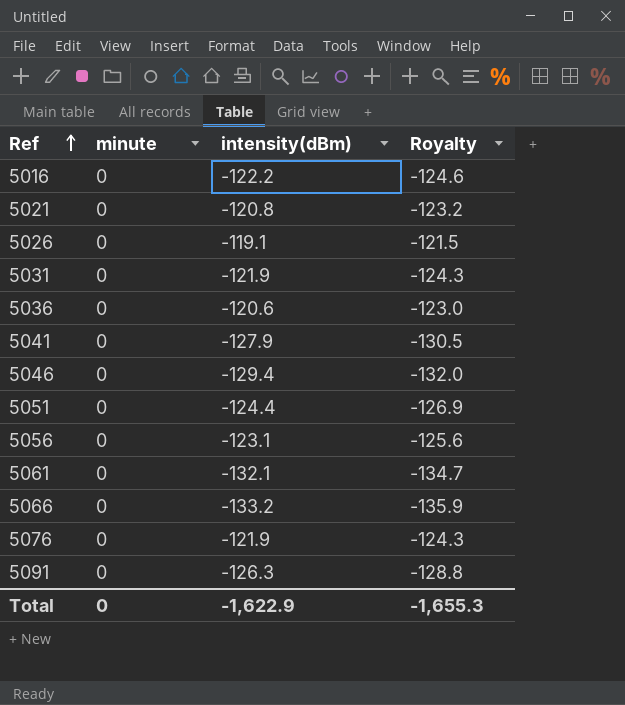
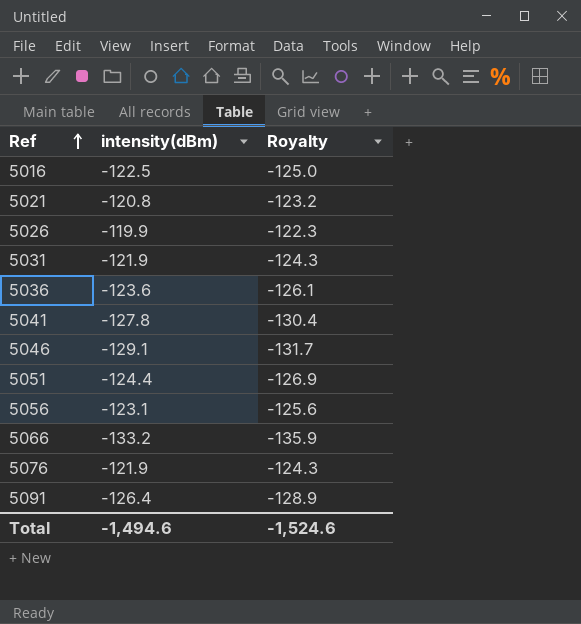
column minute | position: 2 -> none
row 5061: 0 | -132.1 | -134.7 -> none
5016 | intensity(dBm): -122.2 -> -122.5
5016 | Royalty: -124.6 -> -125.0
5026 | intensity(dBm): -119.1 -> -119.9
5026 | Royalty: -121.5 -> -122.3
5036 | intensity(dBm): -120.6 -> -123.6
5036 | Royalty: -123.0 -> -126.1
5041 | intensity(dBm): -127.9 -> -127.8
5041 | Royalty: -130.5 -> -130.4
5046 | intensity(dBm): -129.4 -> -129.1
5046 | Royalty: -132.0 -> -131.7
5091 | intensity(dBm): -126.3 -> -126.4
5091 | Royalty: -128.8 -> -128.9
Total | intensity(dBm): -1,622.9 -> -1,494.6
Total | Royalty: -1,655.3 -> -1,524.6

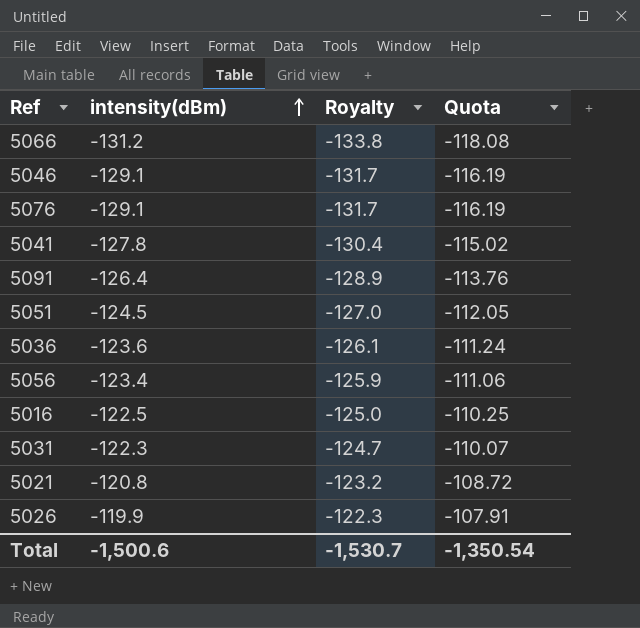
row order: Ref ascending -> intensity(dBm) ascending
column Quota | formula: none -> [intensity(dBm)] * 0.9
5066 | intensity(dBm): -133.2 -> -131.2
5066 | Royalty: -135.9 -> -133.8
5076 | intensity(dBm): -121.9 -> -129.1
5076 | Royalty: -124.3 -> -131.7
5051 | intensity(dBm): -124.4 -> -124.5
5051 | Royalty: -126.9 -> -127.0
5056 | intensity(dBm): -123.1 -> -123.4
5056 | Royalty: -125.6 -> -125.9
5031 | intensity(dBm): -121.9 -> -122.3
5031 | Royalty: -124.3 -> -124.7
Total | intensity(dBm): -1,494.6 -> -1,500.6
Total | Royalty: -1,524.6 -> -1,530.7

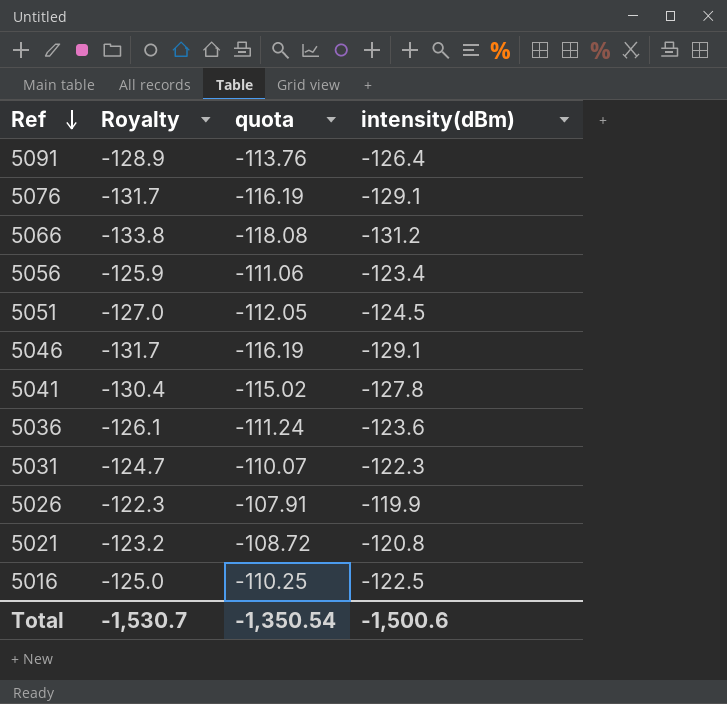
row order: intensity(dBm) ascending -> Ref descending
column name: Quota -> quota
column intensity(dBm) | position: 2 -> 4

